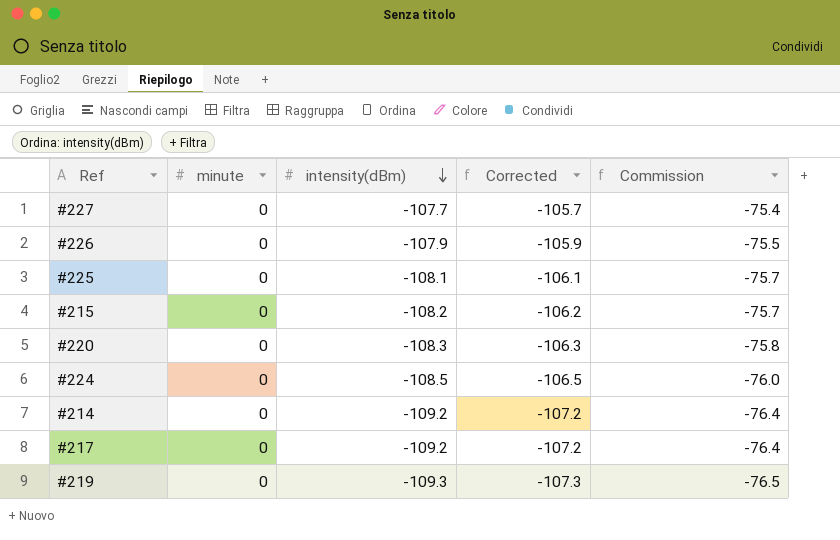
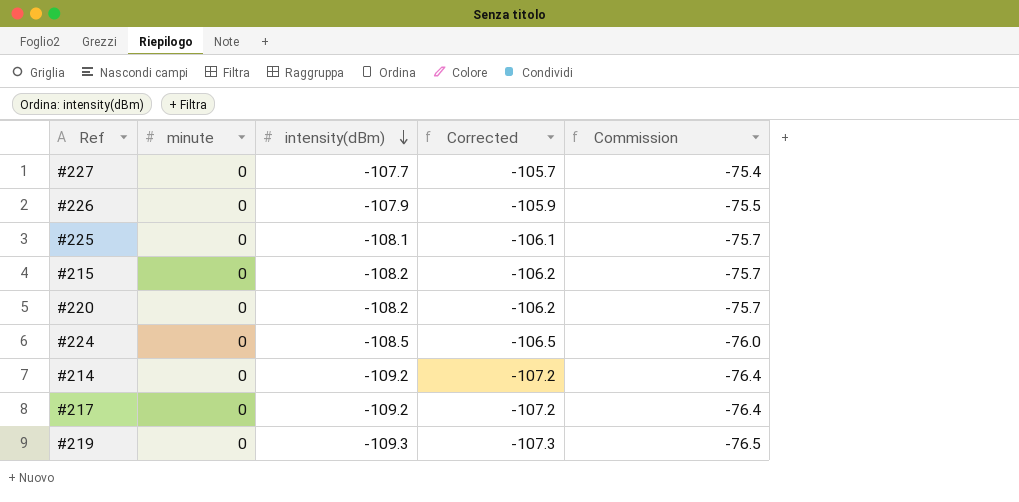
#220 | intensity(dBm): -108.3 -> -108.2
#220 | Corrected: -106.3 -> -106.2
#220 | Commission: -75.8 -> -75.7

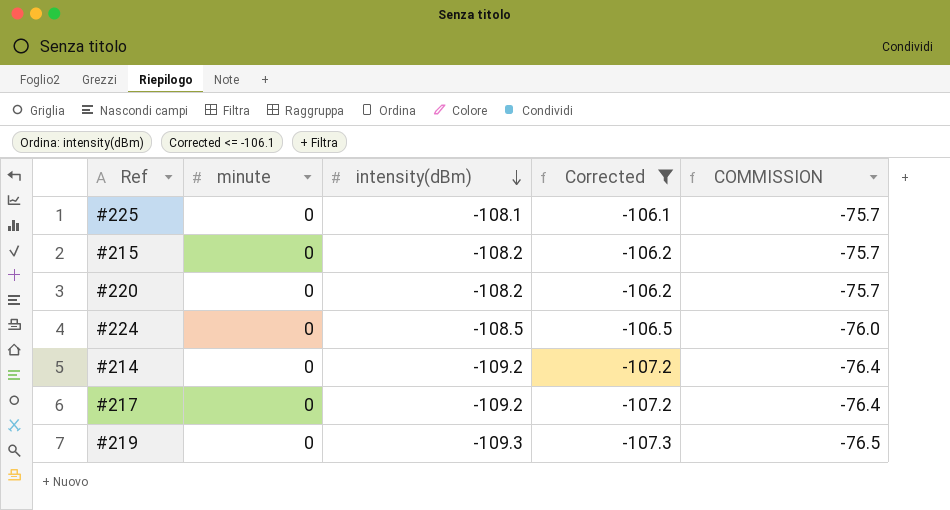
filter: none -> Corrected <= -106.1
column name: Commission -> COMMISSION

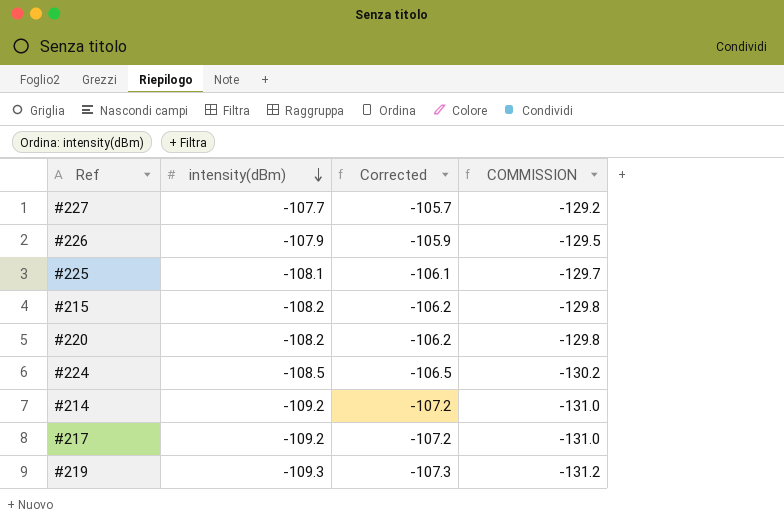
filter: Corrected <= -106.1 -> none
column minute | position: 2 -> none
column COMMISSION | formula: [intensity(dBm)] * 0.7 -> [intensity(dBm)] * 1.2

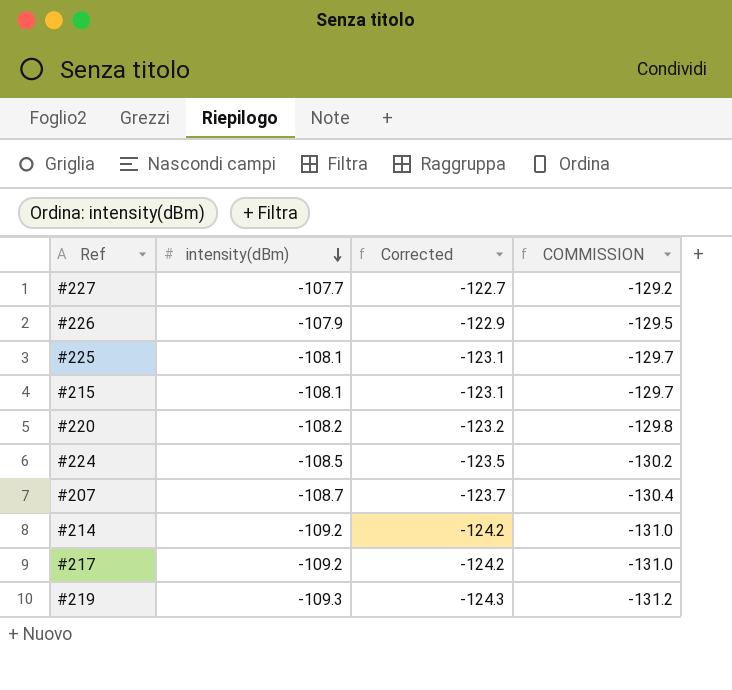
column Corrected | formula: [intensity(dBm)] + 2 -> [intensity(dBm)] - 15
#215 | intensity(dBm): -108.2 -> -108.1
#215 | COMMISSION: -129.8 -> -129.7
row #207: none -> -108.7 | -123.7 | -130.4

